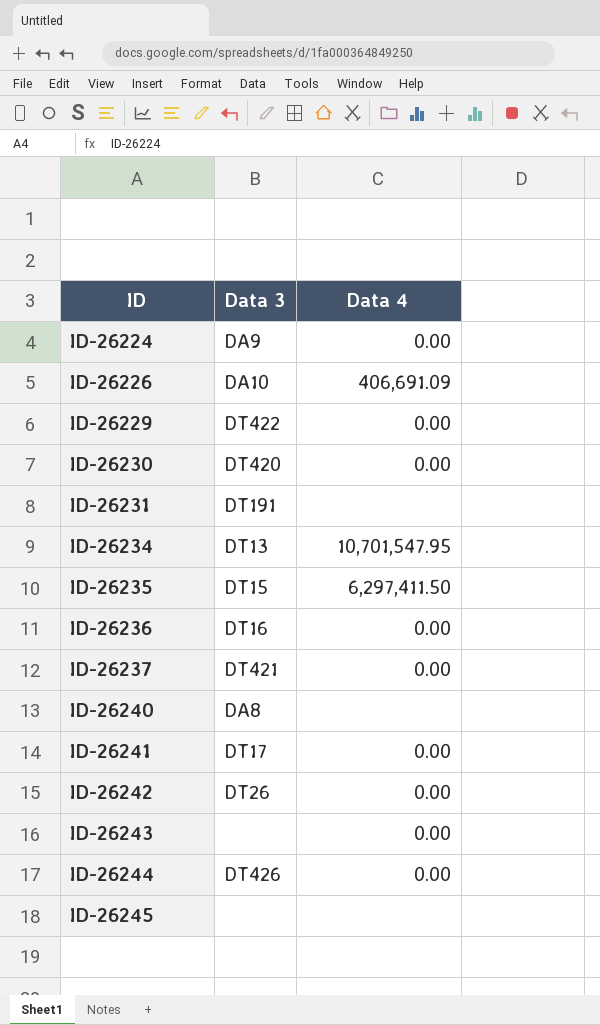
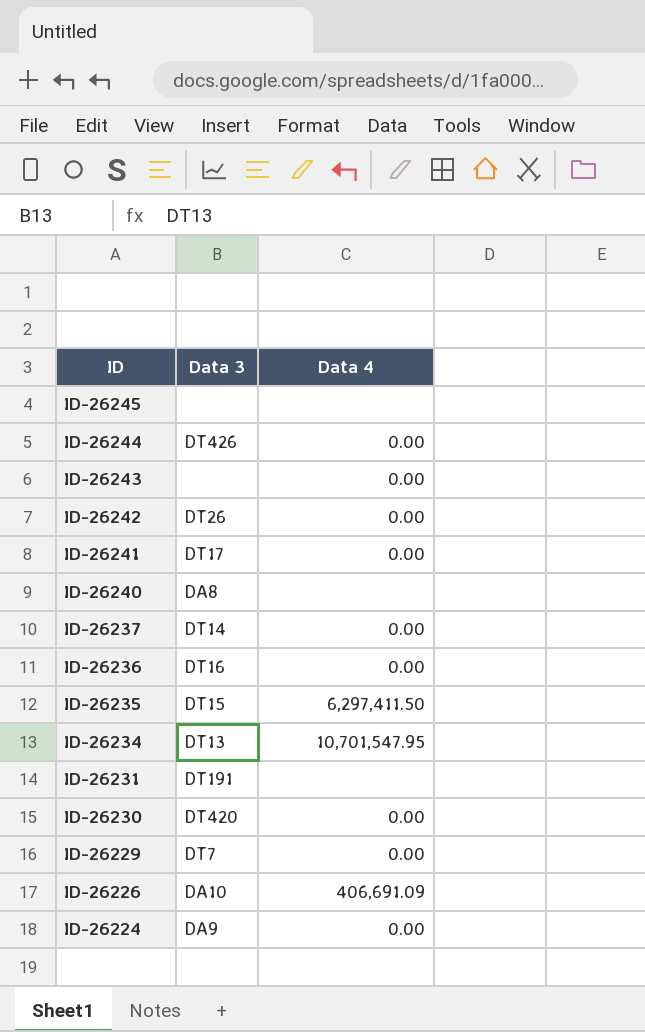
row order: ID ascending -> ID descending
ID-26237 | Data 3: DT421 -> DT14
ID-26229 | Data 3: DT422 -> DT7

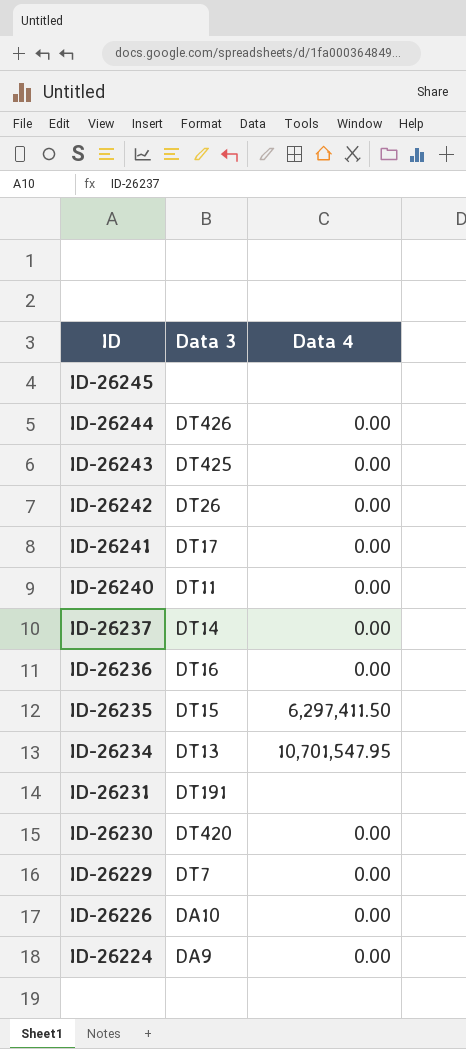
ID-26243 | Data 3: none -> DT425
ID-26240 | Data 3: DA8 -> DT11
ID-26240 | Data 4: none -> 0.00
ID-26226 | Data 4: 406,691.09 -> 0.00

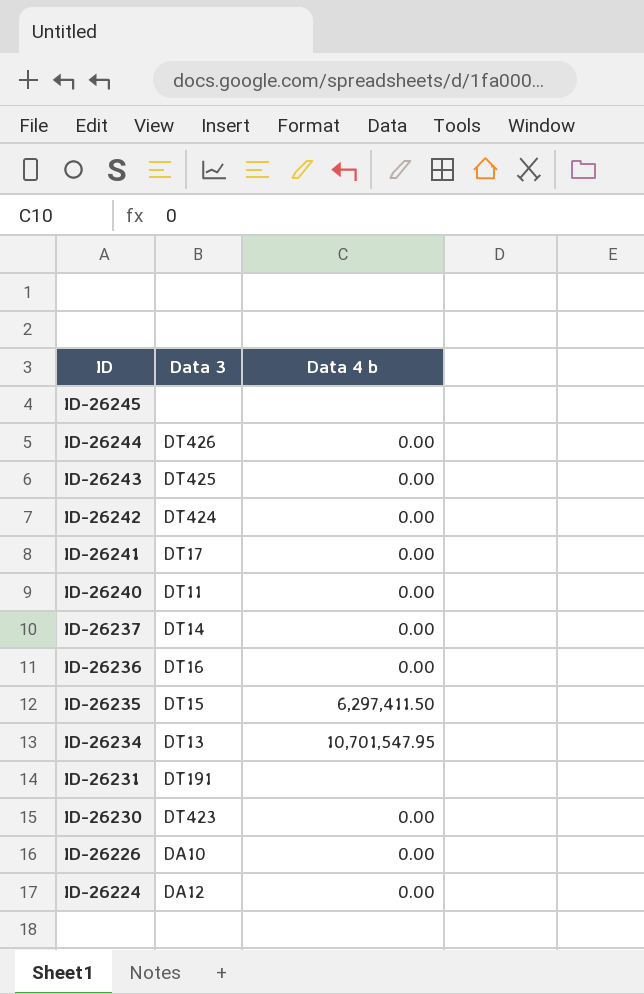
column name: Data 4 -> Data 4 b
row ID-26229: DT7 | 0.00 -> none
ID-26242 | Data 3: DT26 -> DT424
ID-26230 | Data 3: DT420 -> DT423
ID-26224 | Data 3: DA9 -> DA12

